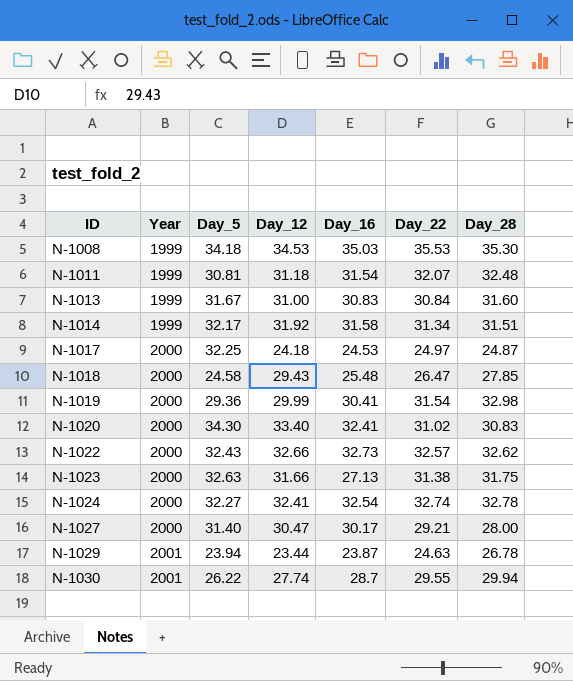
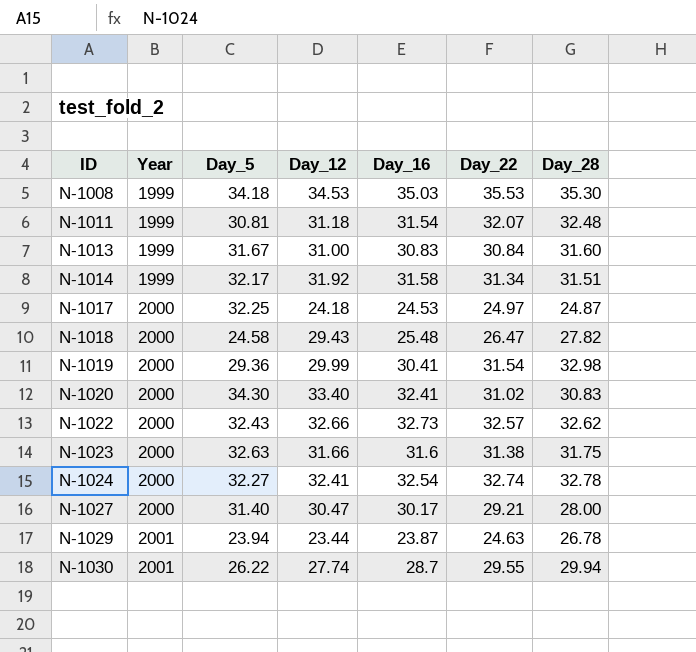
N-1018 | Day_28: 27.85 -> 27.82
N-1023 | Day_16: 27.13 -> 31.6

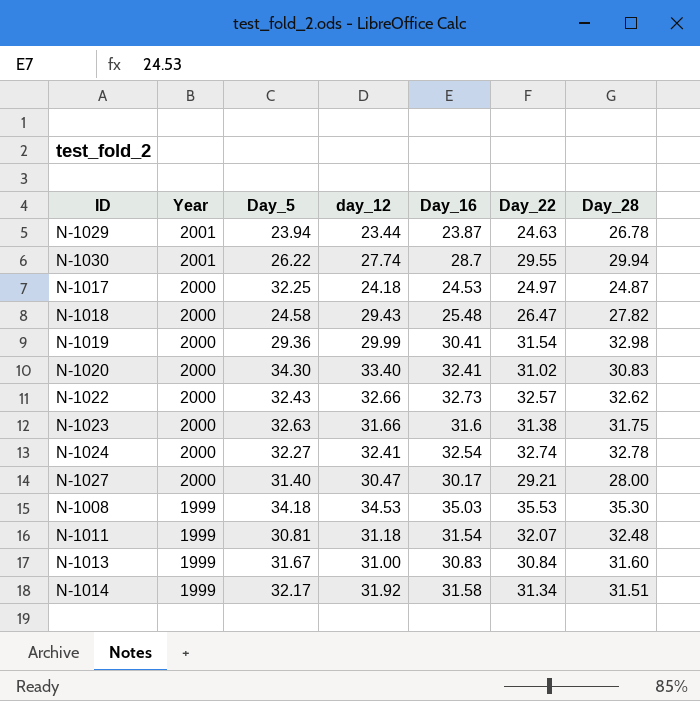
row order: ID ascending -> Year descending
column name: Day_12 -> day_12

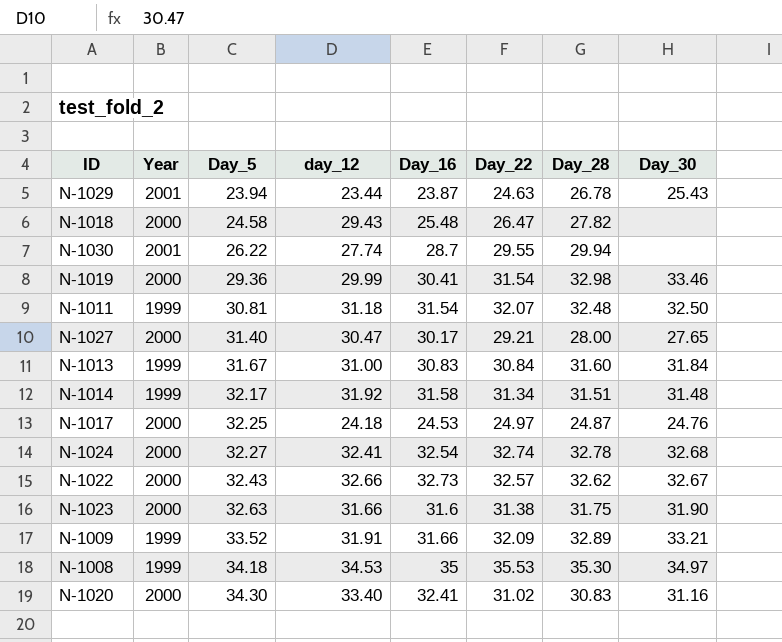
row order: Year descending -> Day_5 ascending
column Day_30 | position: none -> 8
row N-1009: none -> 1999 | 33.52 | 31.91 | 31.66 | 32.09 | 32.89 | 33.21
N-1008 | Day_16: 35.03 -> 35

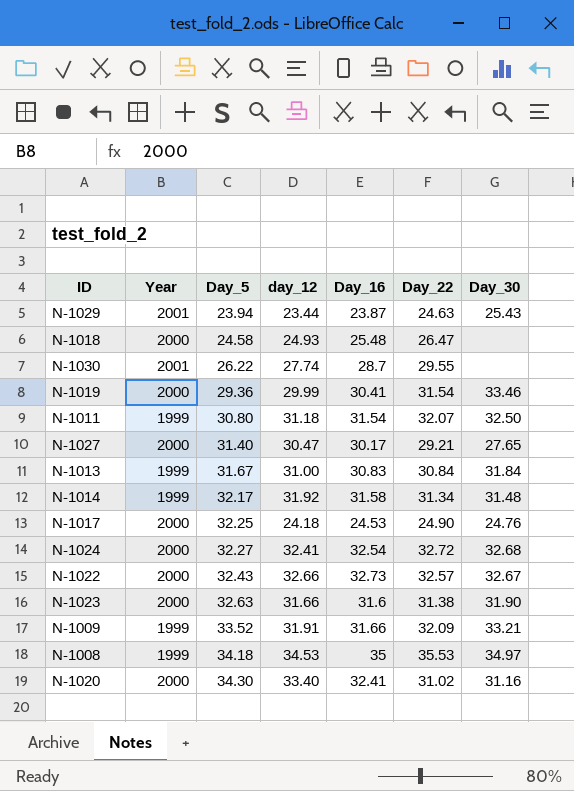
column Day_28 | position: 7 -> none
N-1018 | day_12: 29.43 -> 24.93
N-1011 | Day_5: 30.81 -> 30.80
N-1017 | Day_22: 24.97 -> 24.90
N-1024 | Day_22: 32.74 -> 32.72

